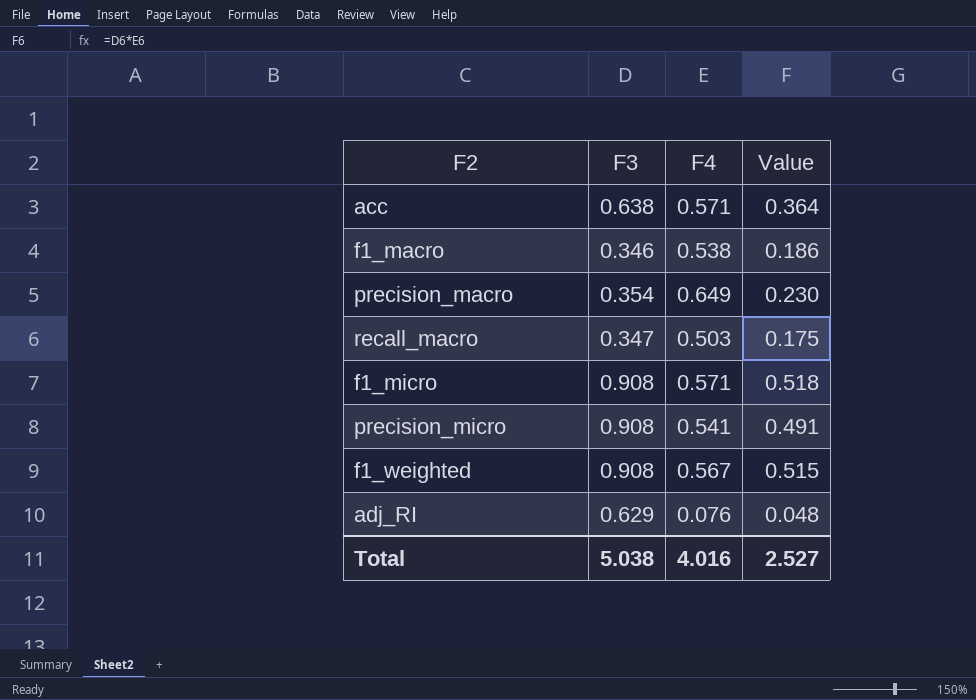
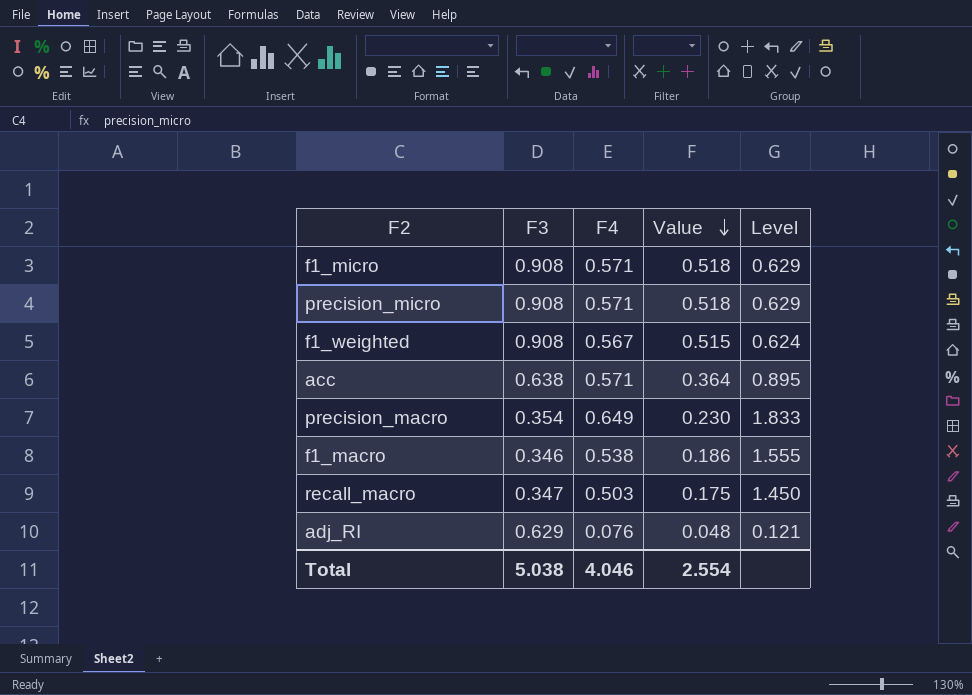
row order: none -> Value descending
column Level | formula: none -> [F4] / [F3]
precision_micro | F4: 0.541 -> 0.571
precision_micro | Value: 0.491 -> 0.518
Total | F4: 4.016 -> 4.046
Total | Value: 2.527 -> 2.554

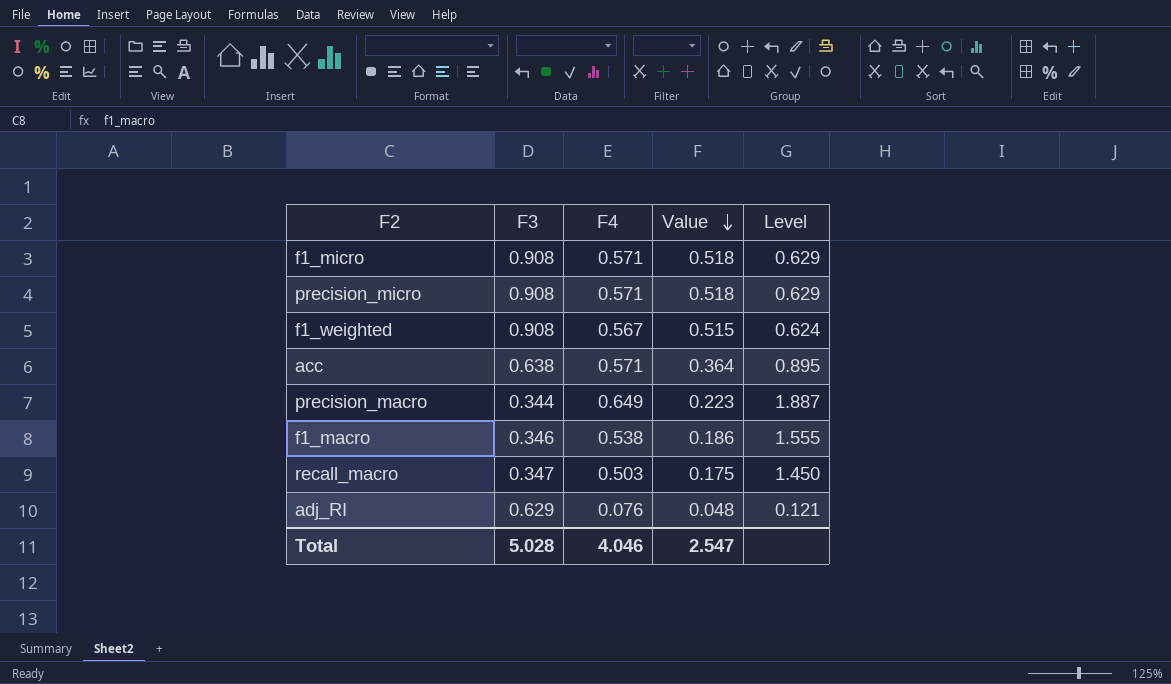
precision_macro | F3: 0.354 -> 0.344
precision_macro | Value: 0.230 -> 0.223
precision_macro | Level: 1.833 -> 1.887
Total | F3: 5.038 -> 5.028
Total | Value: 2.554 -> 2.547

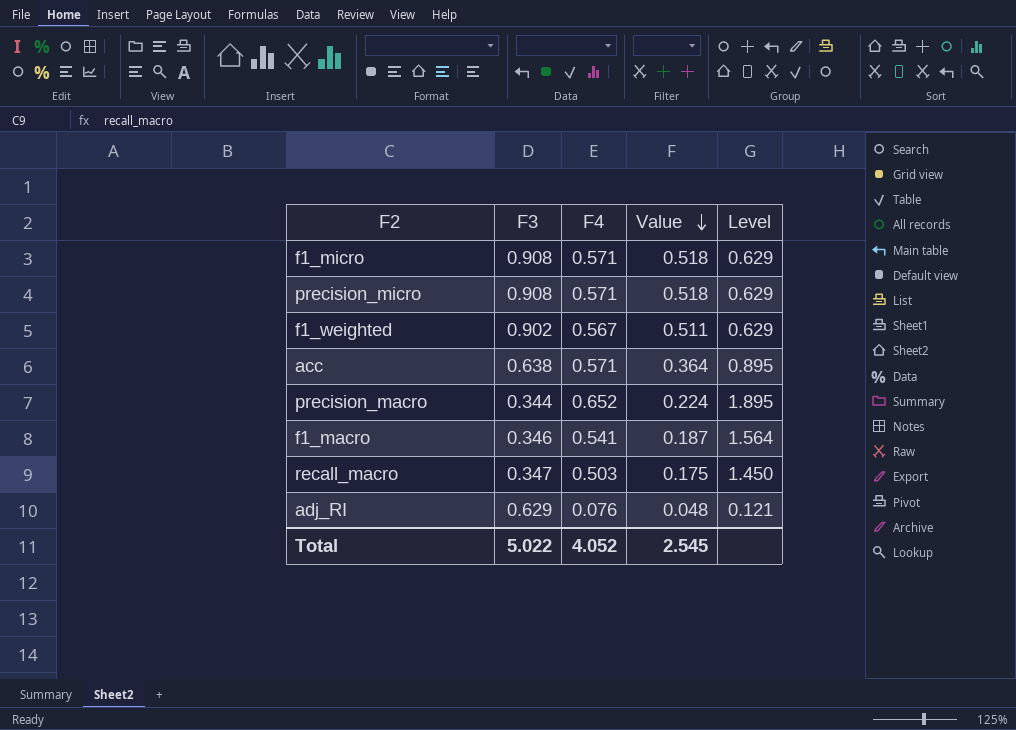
f1_weighted | F3: 0.908 -> 0.902
f1_weighted | Value: 0.515 -> 0.511
f1_weighted | Level: 0.624 -> 0.629
precision_macro | F4: 0.649 -> 0.652
precision_macro | Value: 0.223 -> 0.224
precision_macro | Level: 1.887 -> 1.895
f1_macro | F4: 0.538 -> 0.541
f1_macro | Value: 0.186 -> 0.187
f1_macro | Level: 1.555 -> 1.564
Total | F3: 5.028 -> 5.022
Total | F4: 4.046 -> 4.052
Total | Value: 2.547 -> 2.545

